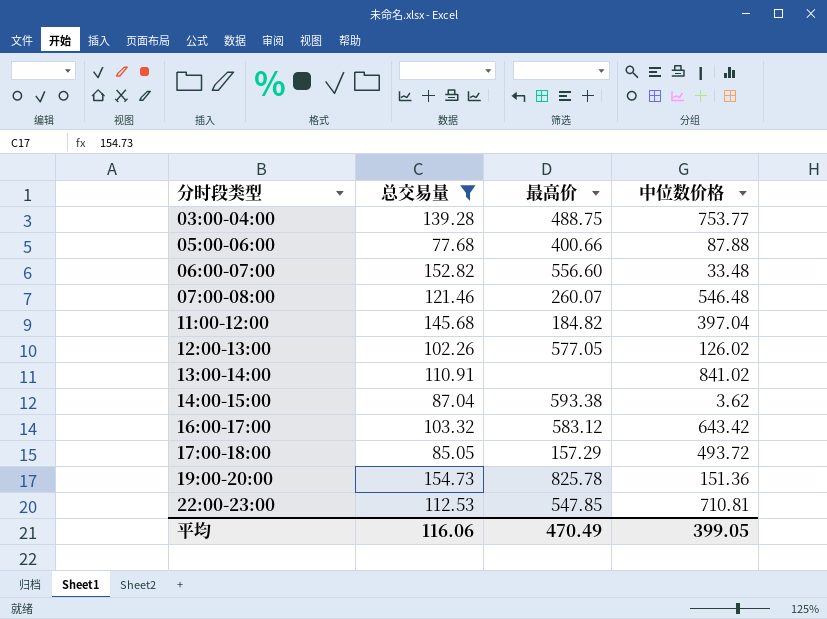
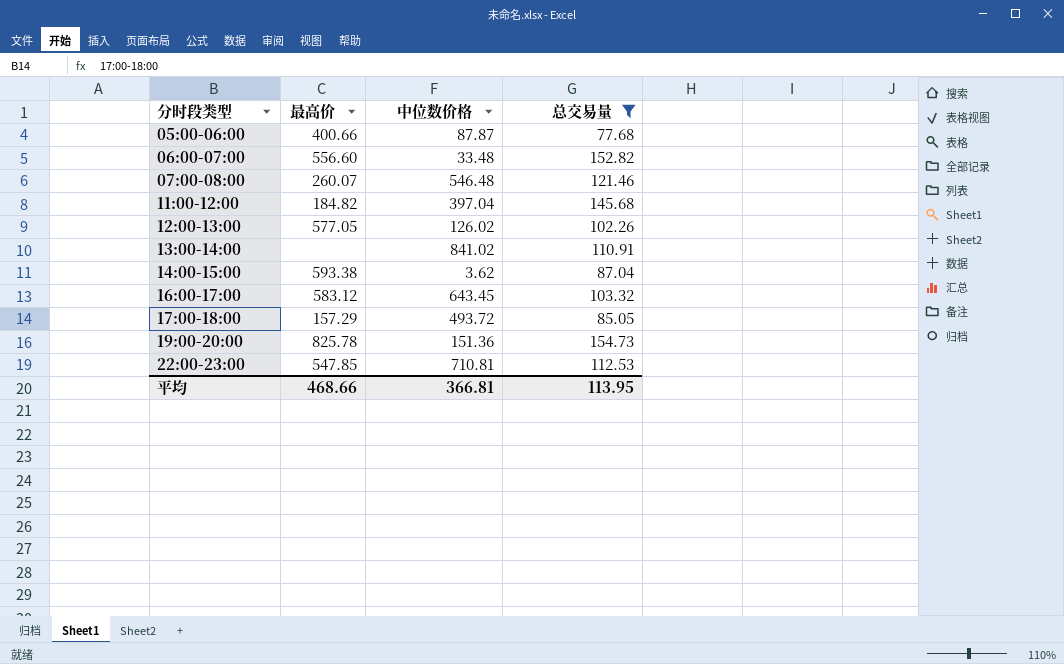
column 总交易量 | position: 2 -> 4
row 03:00-04:00: 139.28 | 488.75 | 753.77 -> none
05:00-06:00 | 中位数价格: 87.88 -> 87.87
16:00-17:00 | 中位数价格: 643.42 -> 643.45
平均 | 最高价: 470.49 -> 468.66
平均 | 中位数价格: 399.05 -> 366.81
平均 | 总交易量: 116.06 -> 113.95

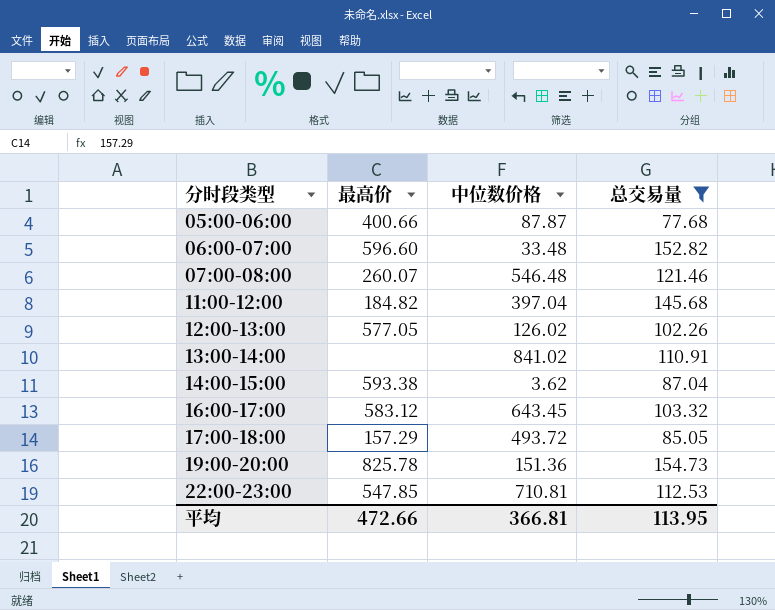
06:00-07:00 | 最高价: 556.60 -> 596.60
平均 | 最高价: 468.66 -> 472.66

